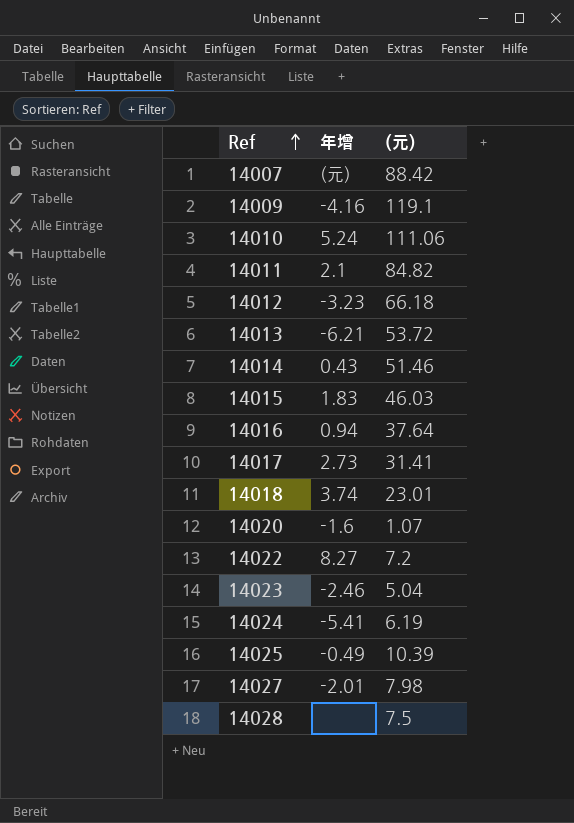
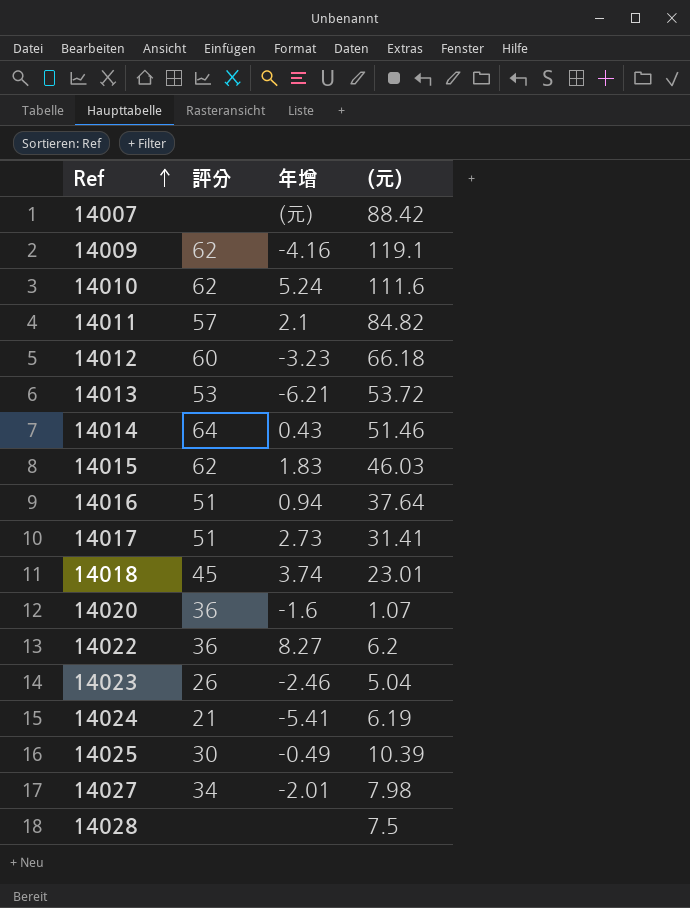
column 評分 | position: none -> 2
14010 | (元): 111.06 -> 111.6
14022 | (元): 7.2 -> 6.2

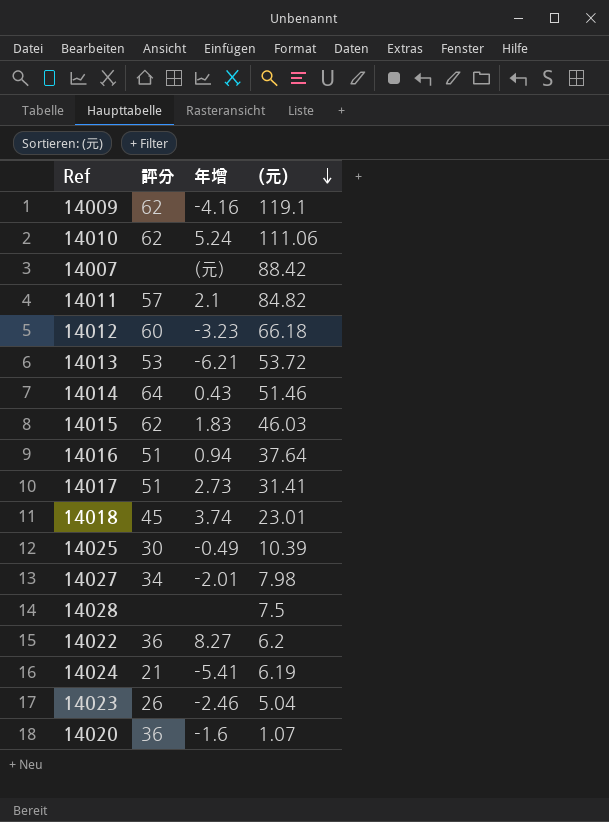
row order: Ref ascending -> (元) descending
14010 | (元): 111.6 -> 111.06

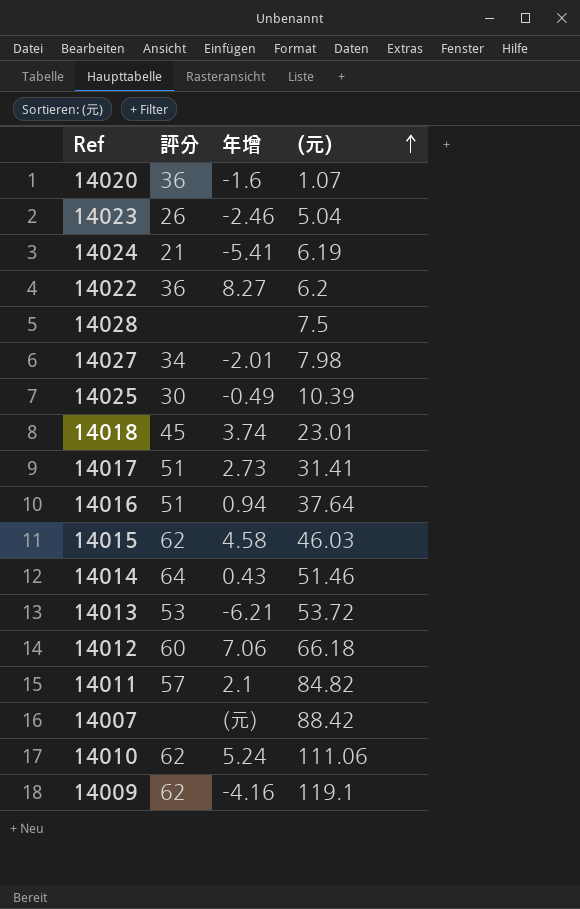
row order: (元) descending -> (元) ascending
14015 | 年增: 1.83 -> 4.58
14012 | 年增: -3.23 -> 7.06

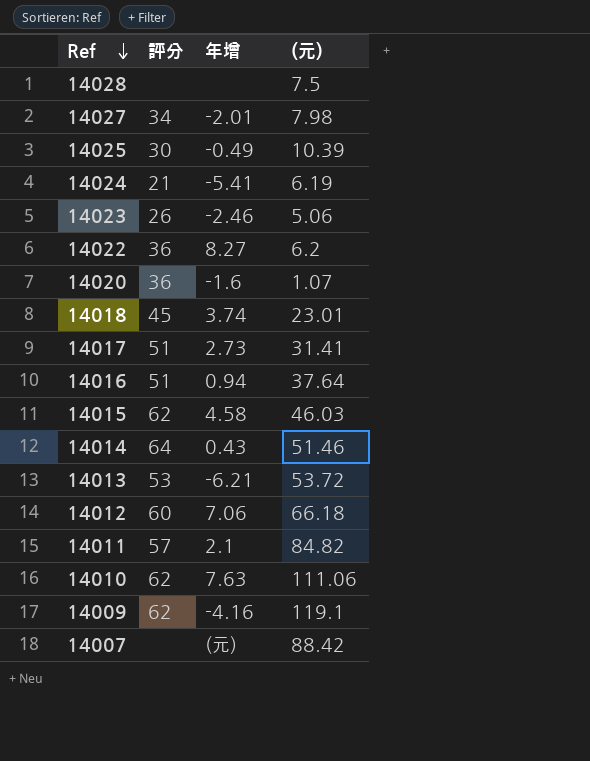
row order: (元) ascending -> Ref descending
14023 | (元): 5.04 -> 5.06
14010 | 年增: 5.24 -> 7.63

